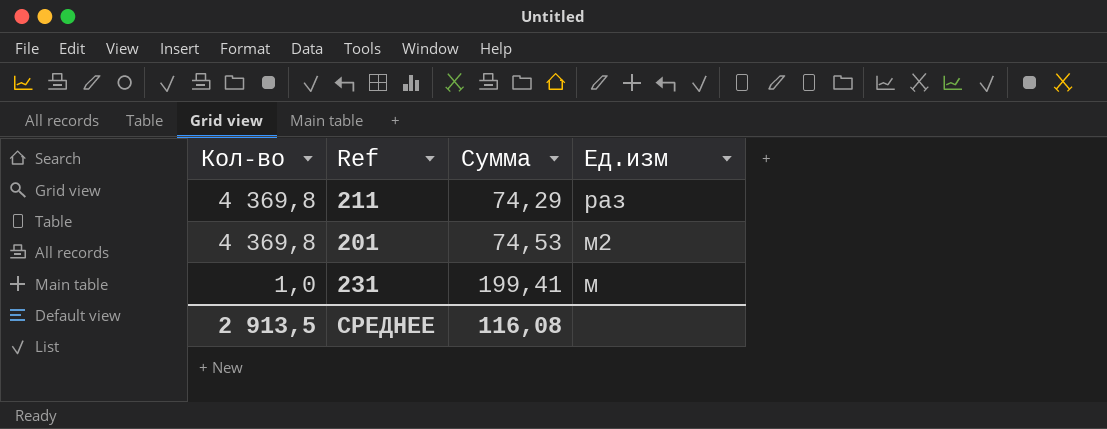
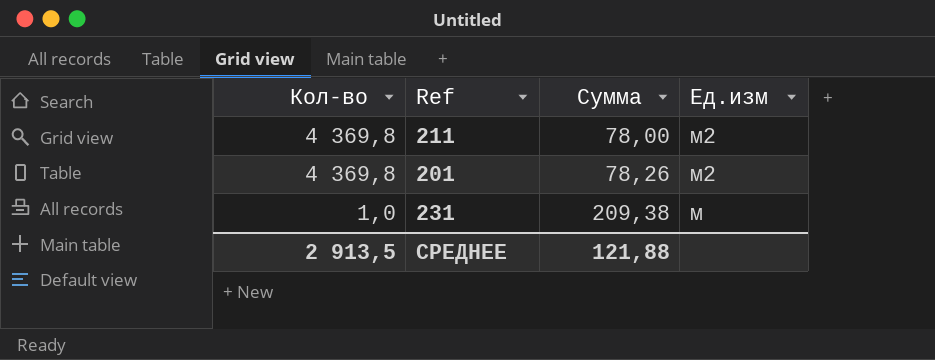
211 | Сумма: 74,29 -> 78,00
211 | Ед.изм: раз -> м2
201 | Сумма: 74,53 -> 78,26
231 | Сумма: 199,41 -> 209,38
СРЕДНЕЕ | Сумма: 116,08 -> 121,88

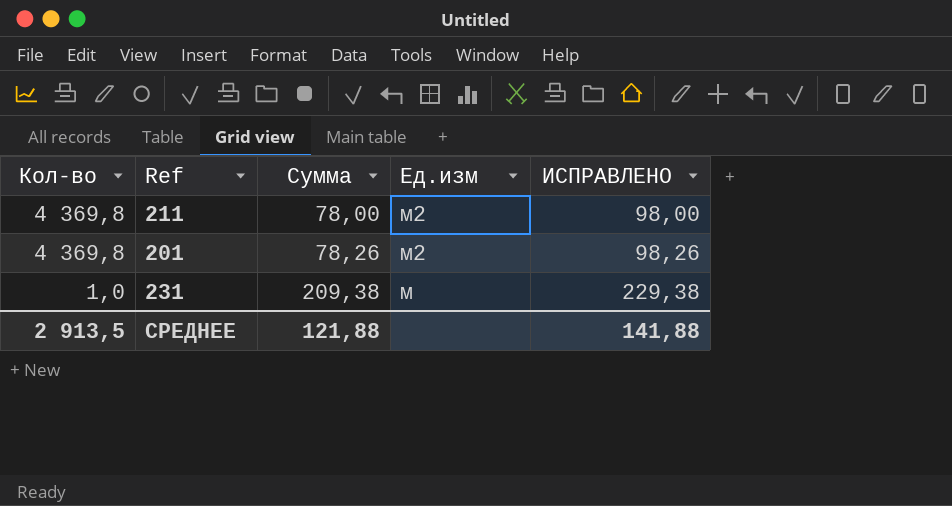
column ИСПРАВЛЕНО | formula: none -> [Сумма] + 20

